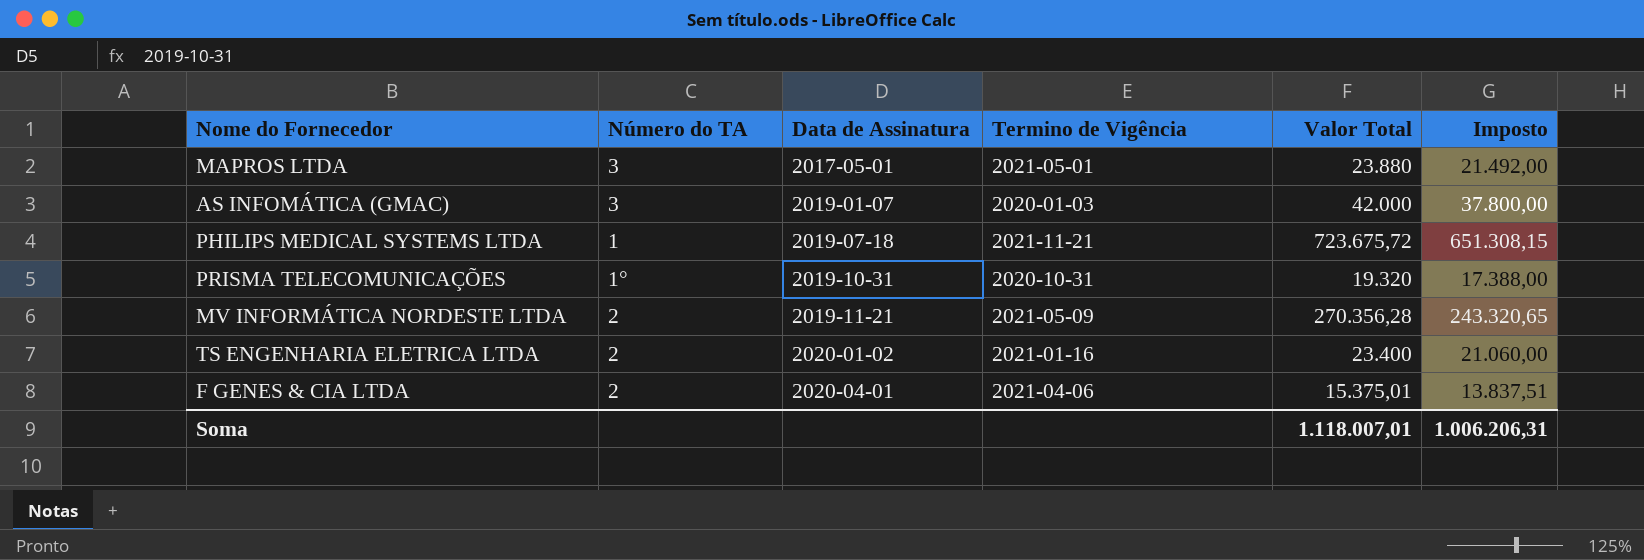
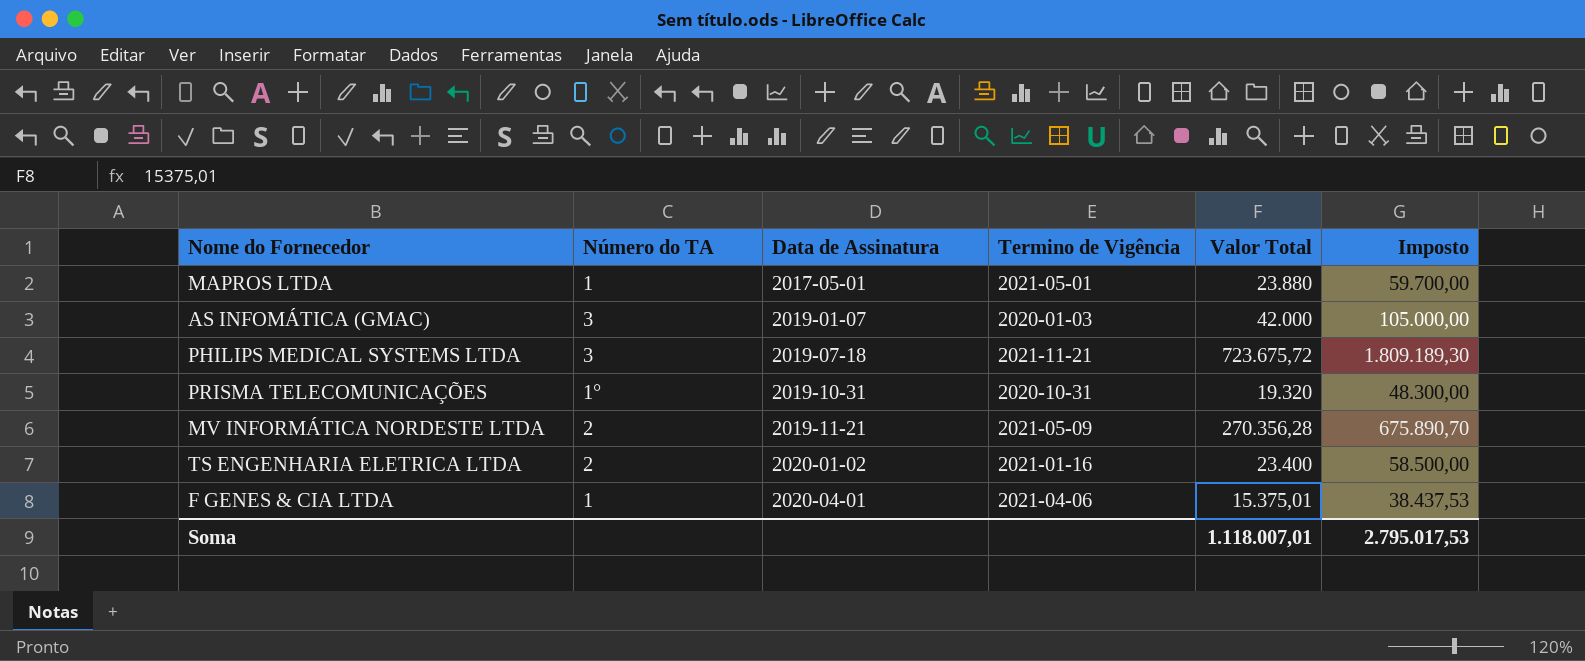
column Imposto | formula: [Valor Total] * 0,9 -> [Valor Total] * 2,5
MAPROS LTDA | Número do TA: 3 -> 1
PHILIPS MEDICAL SYSTEMS LTDA | Número do TA: 1 -> 3
F GENES & CIA LTDA | Número do TA: 2 -> 1
Soma | Imposto: 1.006.206,31 -> 2.795.017,53

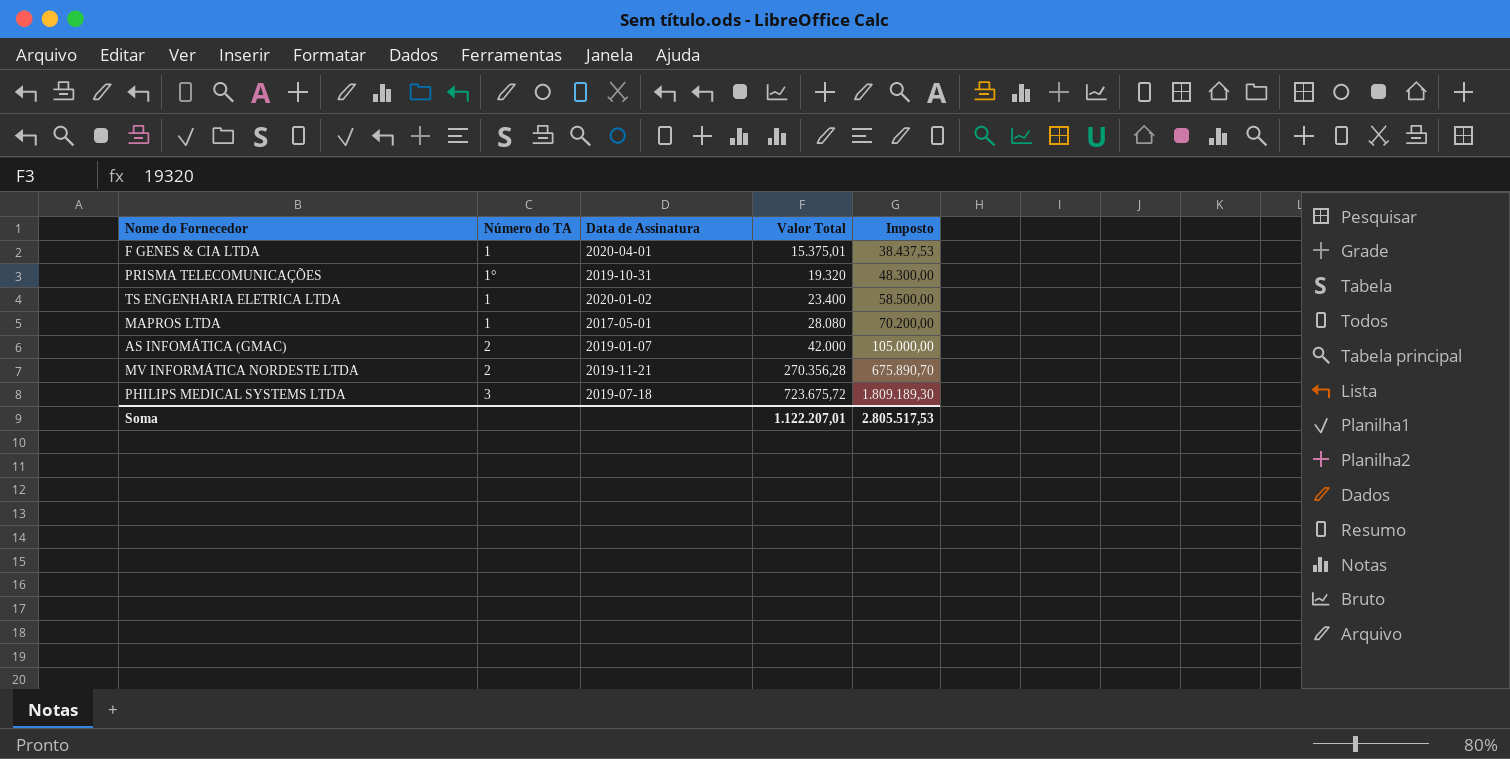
row order: Data de Assinatura ascending -> Valor Total ascending
column Termino de Vigência | position: 4 -> none
TS ENGENHARIA ELETRICA LTDA | Número do TA: 2 -> 1
MAPROS LTDA | Valor Total: 23.880 -> 28.080
MAPROS LTDA | Imposto: 59.700,00 -> 70.200,00
AS INFOMÁTICA (GMAC) | Número do TA: 3 -> 2
Soma | Valor Total: 1.118.007,01 -> 1.122.207,01
Soma | Imposto: 2.795.017,53 -> 2.805.517,53

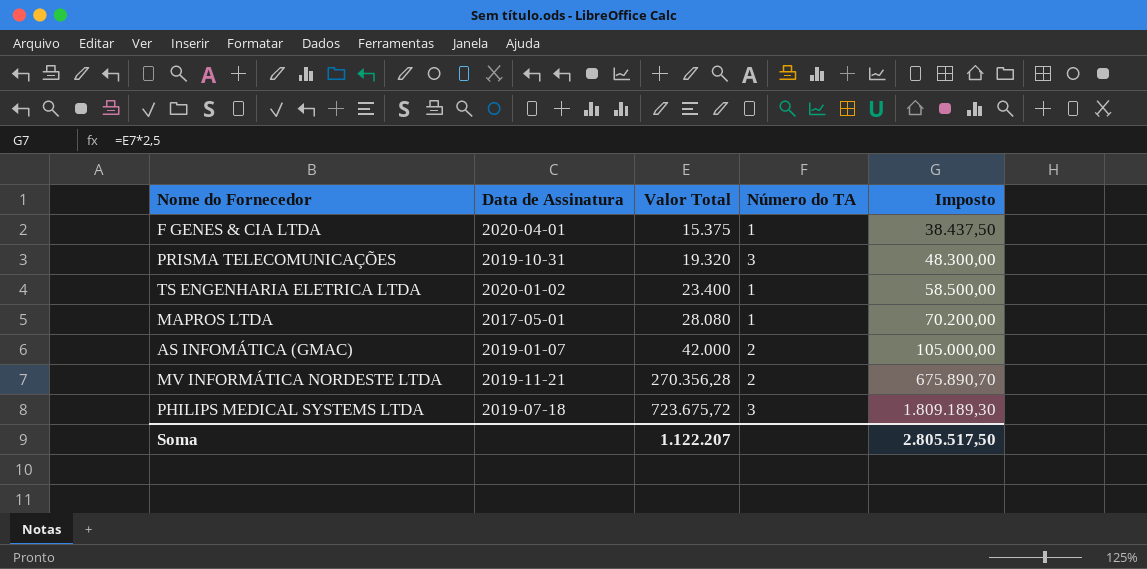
column Número do TA | position: 2 -> 4
F GENES & CIA LTDA | Valor Total: 15.375,01 -> 15.375
F GENES & CIA LTDA | Imposto: 38.437,53 -> 38.437,50
PRISMA TELECOMUNICAÇÕES | Número do TA: 1° -> 3
Soma | Valor Total: 1.122.207,01 -> 1.122.207
Soma | Imposto: 2.805.517,53 -> 2.805.517,50

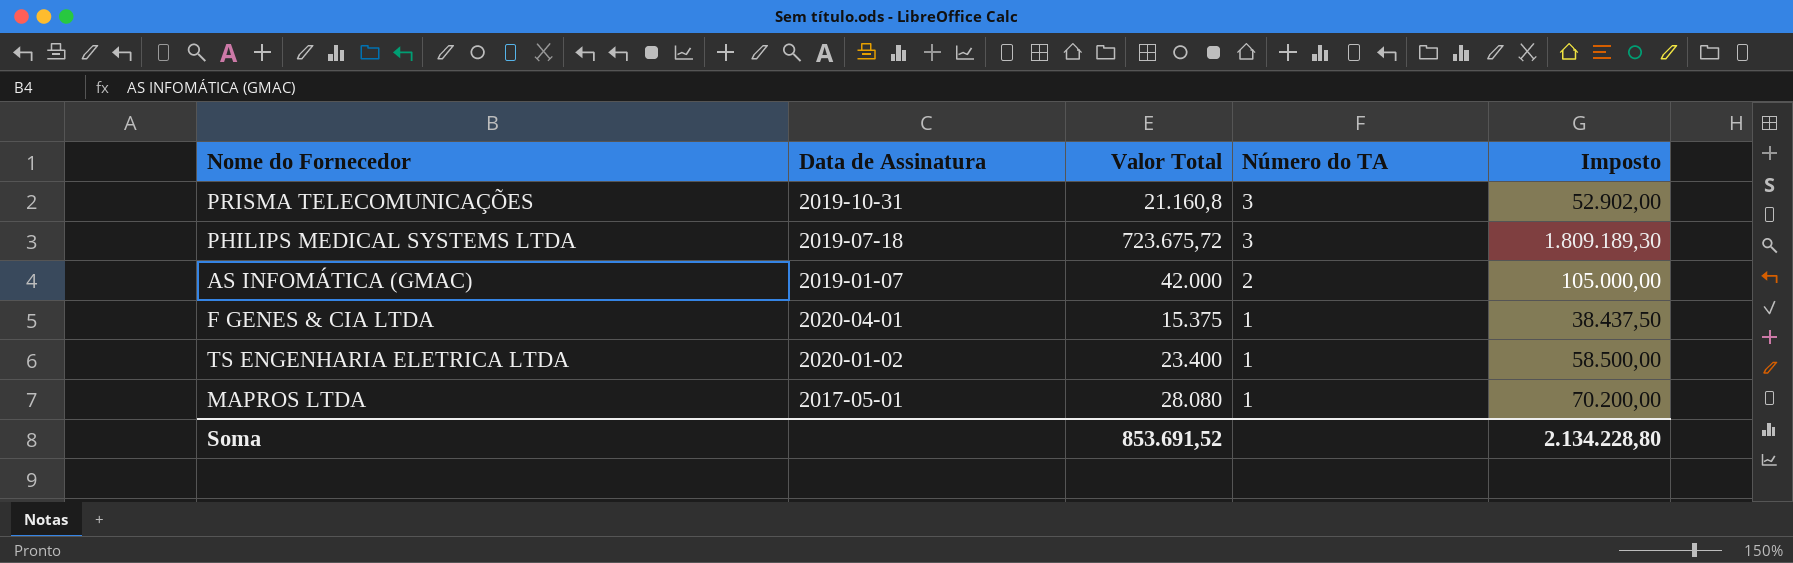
row order: Valor Total ascending -> Número do TA descending
row MV INFORMÁTICA NORDESTE LTDA: 2019-11-21 | 270.356,28 | 2 | 675.890,70 -> none
PRISMA TELECOMUNICAÇÕES | Valor Total: 19.320 -> 21.160,8
PRISMA TELECOMUNICAÇÕES | Imposto: 48.300,00 -> 52.902,00
Soma | Valor Total: 1.122.207 -> 853.691,52
Soma | Imposto: 2.805.517,50 -> 2.134.228,80

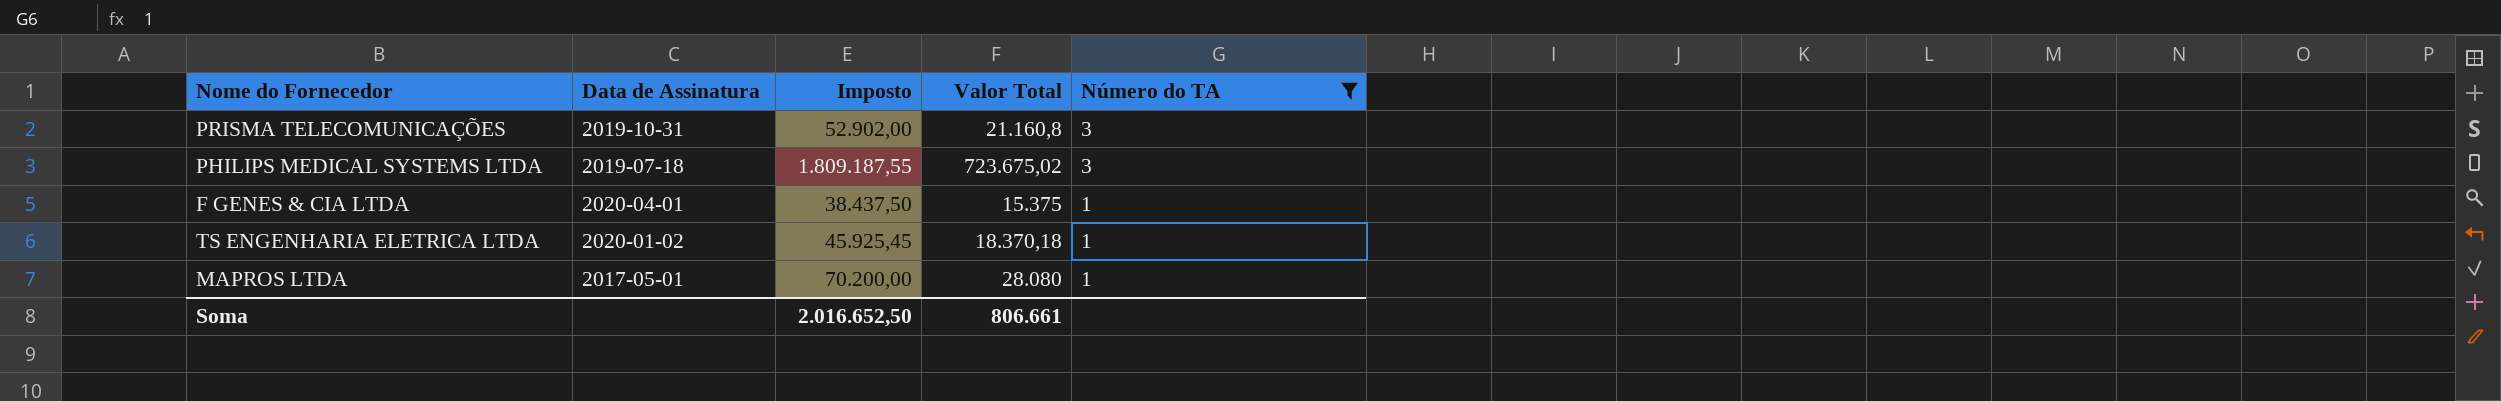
filter: none -> Número do TA != 2
column Imposto | position: 5 -> 3
PHILIPS MEDICAL SYSTEMS LTDA | Imposto: 1.809.189,30 -> 1.809.187,55
PHILIPS MEDICAL SYSTEMS LTDA | Valor Total: 723.675,72 -> 723.675,02
TS ENGENHARIA ELETRICA LTDA | Imposto: 58.500,00 -> 45.925,45
TS ENGENHARIA ELETRICA LTDA | Valor Total: 23.400 -> 18.370,18
Soma | Imposto: 2.134.228,80 -> 2.016.652,50
Soma | Valor Total: 853.691,52 -> 806.661

